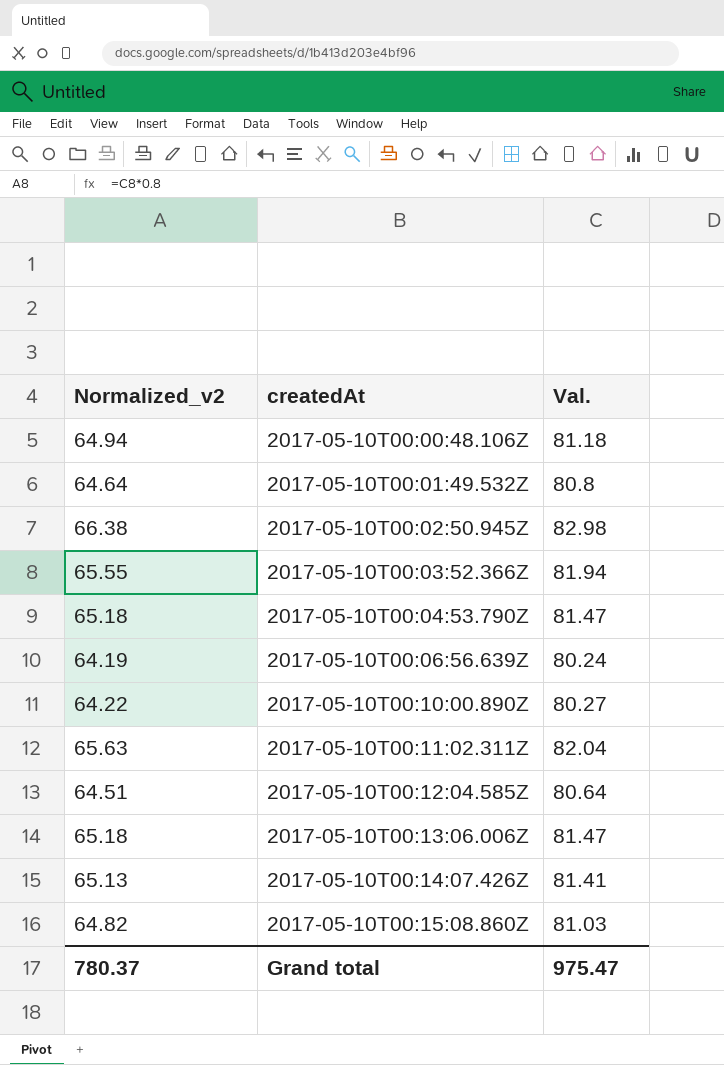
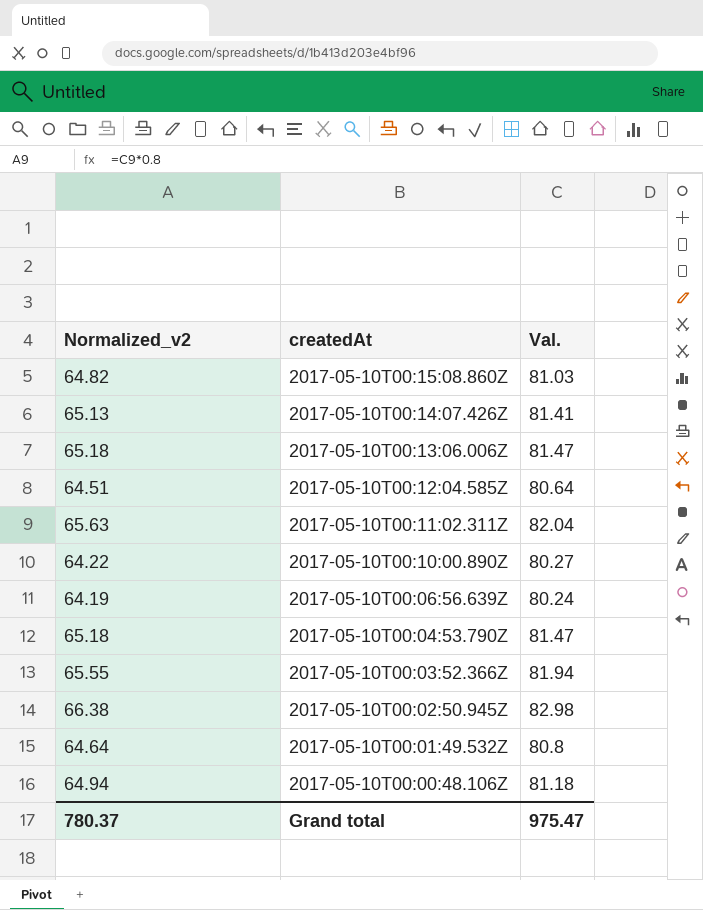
row order: createdAt ascending -> createdAt descending

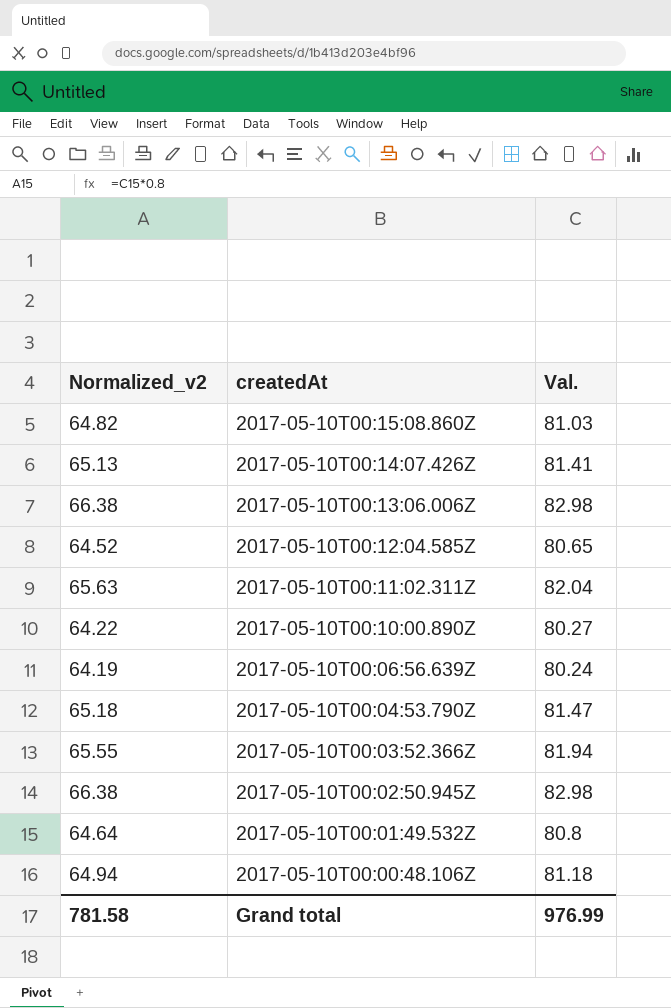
2017-05-10T00:13:06.006Z | Normalized_v2: 65.18 -> 66.38
2017-05-10T00:13:06.006Z | Val.: 81.47 -> 82.98
2017-05-10T00:12:04.585Z | Normalized_v2: 64.51 -> 64.52
2017-05-10T00:12:04.585Z | Val.: 80.64 -> 80.65
Grand total | Normalized_v2: 780.37 -> 781.58
Grand total | Val.: 975.47 -> 976.99

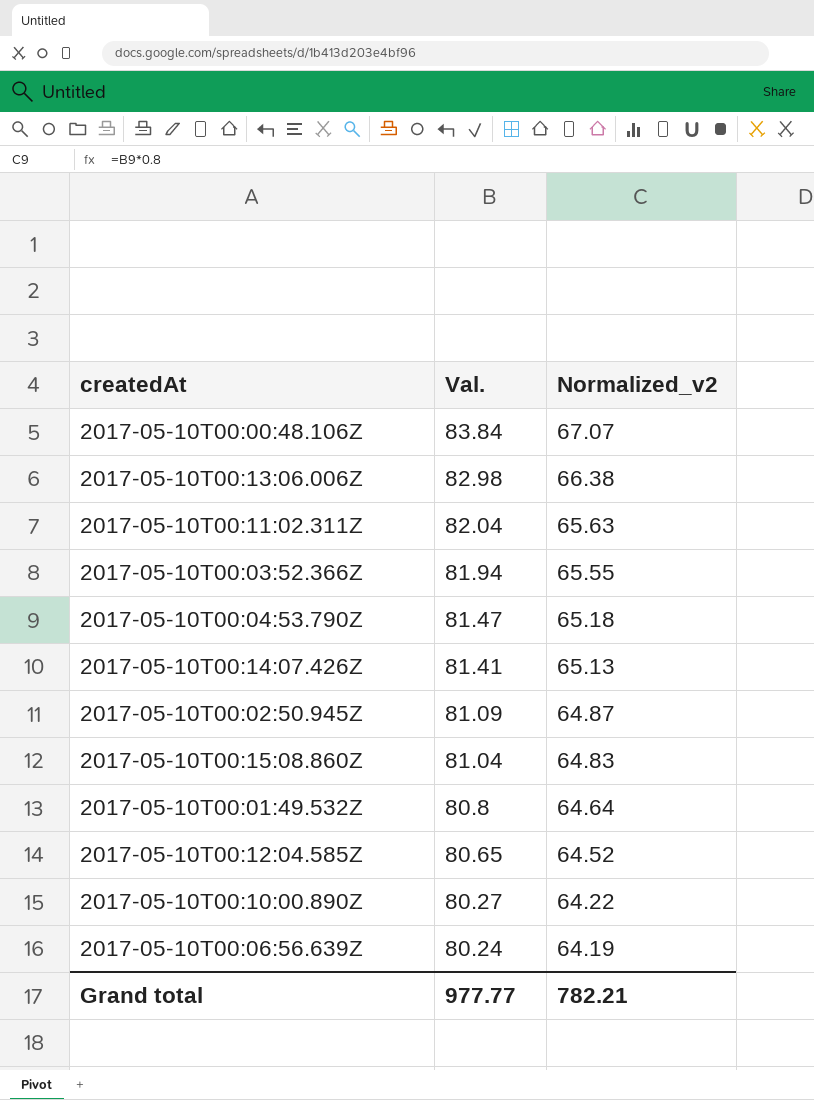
row order: createdAt descending -> Val. descending
column Normalized_v2 | position: 1 -> 3
2017-05-10T00:00:48.106Z | Val.: 81.18 -> 83.84
2017-05-10T00:00:48.106Z | Normalized_v2: 64.94 -> 67.07
2017-05-10T00:02:50.945Z | Val.: 82.98 -> 81.09
2017-05-10T00:02:50.945Z | Normalized_v2: 66.38 -> 64.87
2017-05-10T00:15:08.860Z | Val.: 81.03 -> 81.04
2017-05-10T00:15:08.860Z | Normalized_v2: 64.82 -> 64.83
Grand total | Val.: 976.99 -> 977.77
Grand total | Normalized_v2: 781.58 -> 782.21

